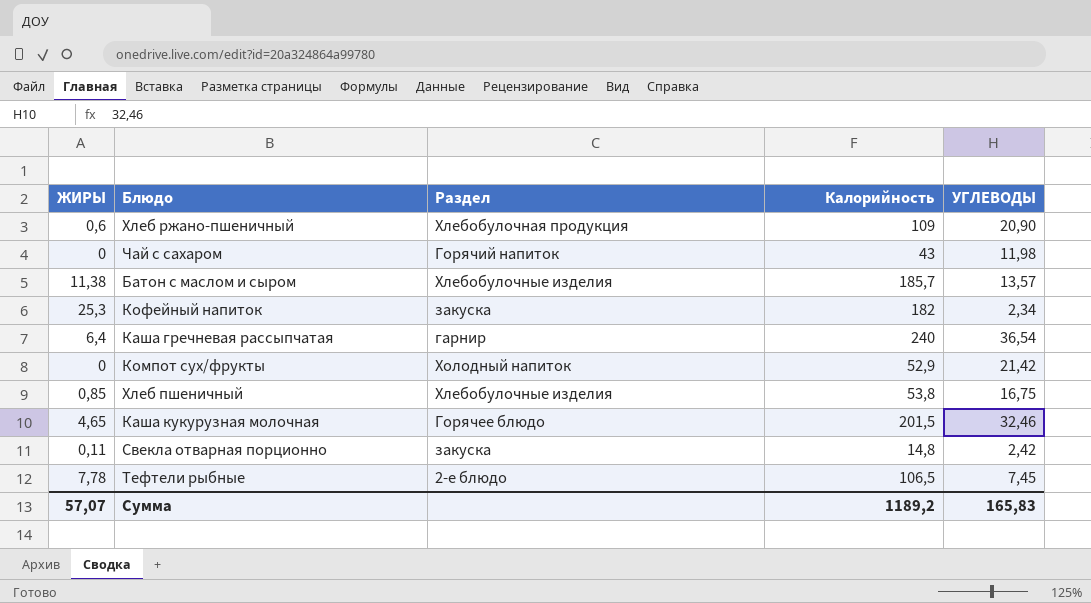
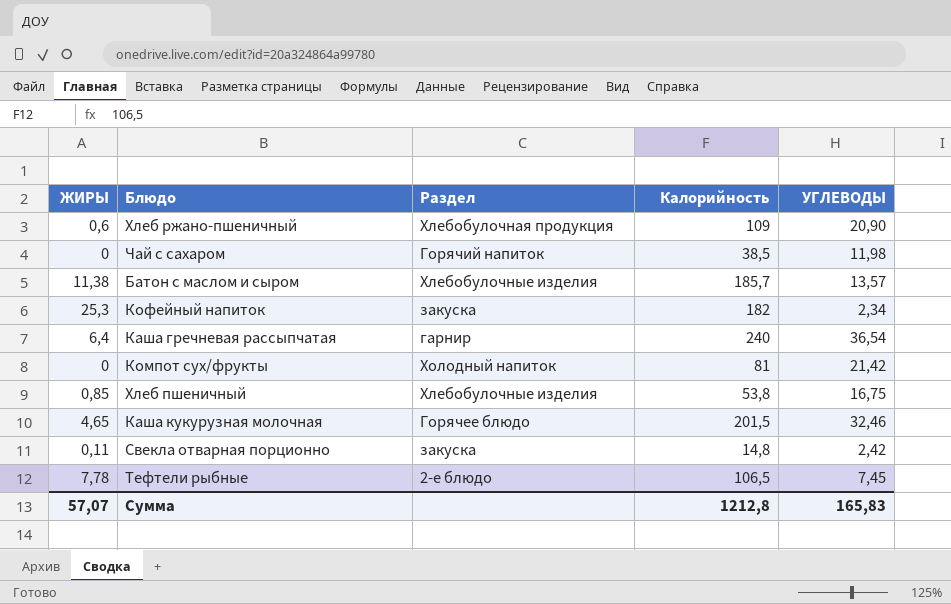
Чай с сахаром | Калорийность: 43 -> 38,5
Компот сух/фрукты | Калорийность: 52,9 -> 81
Сумма | Калорийность: 1189,2 -> 1212,8

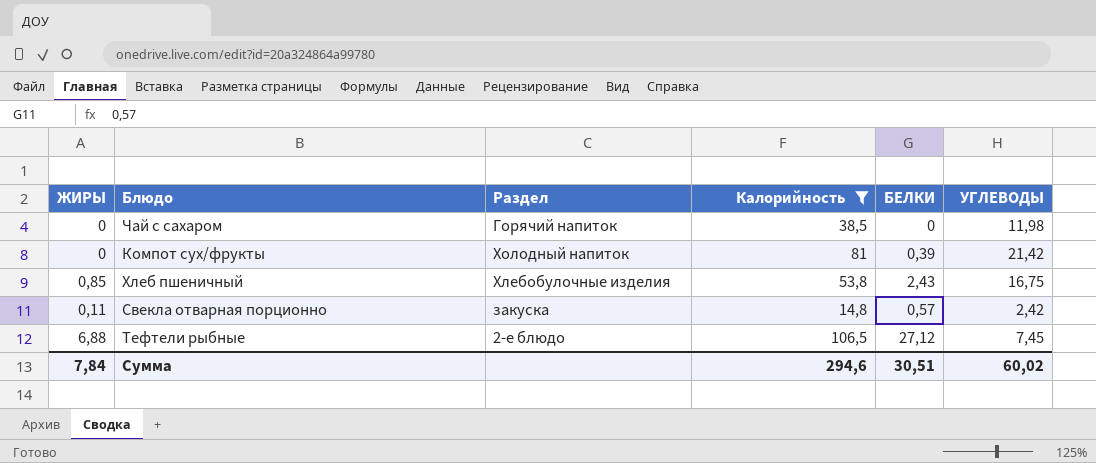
filter: none -> Калорийность <= 106,5
column БЕЛКИ | position: none -> 5
Тефтели рыбные | ЖИРЫ: 7,78 -> 6,88
Сумма | ЖИРЫ: 57,07 -> 7,84
Сумма | Калорийность: 1212,8 -> 294,6
Сумма | УГЛЕВОДЫ: 165,83 -> 60,02

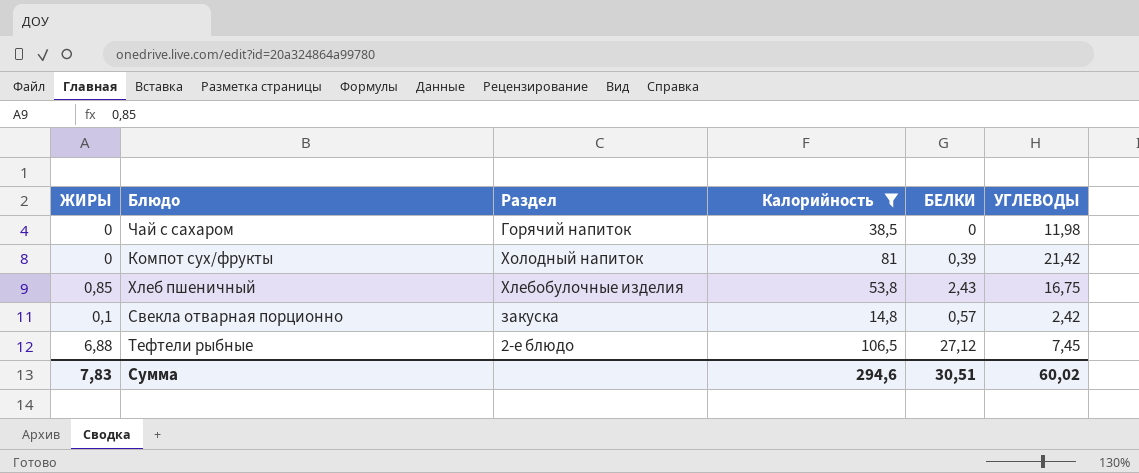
Свекла отварная порционно | ЖИРЫ: 0,11 -> 0,1
Сумма | ЖИРЫ: 7,84 -> 7,83

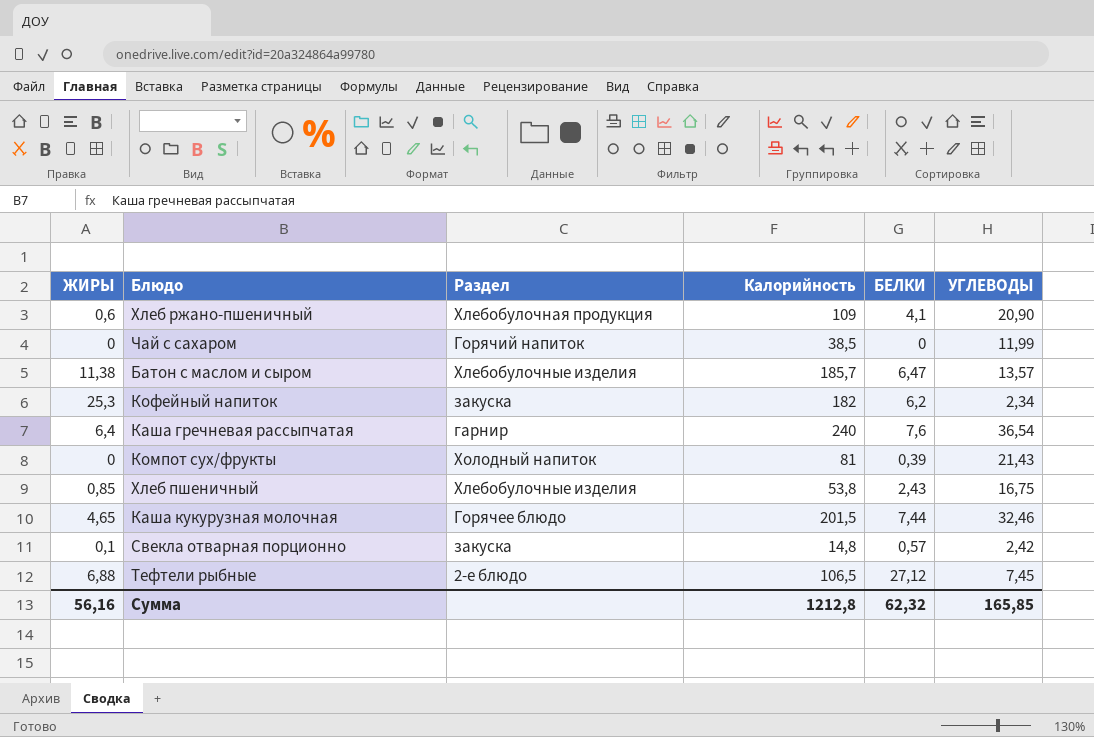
filter: Калорийность <= 106,5 -> none
Чай с сахаром | УГЛЕВОДЫ: 11,98 -> 11,99
Компот сух/фрукты | УГЛЕВОДЫ: 21,42 -> 21,43
Сумма | ЖИРЫ: 7,83 -> 56,16
Сумма | Калорийность: 294,6 -> 1212,8
Сумма | БЕЛКИ: 30,51 -> 62,32
Сумма | УГЛЕВОДЫ: 60,02 -> 165,85

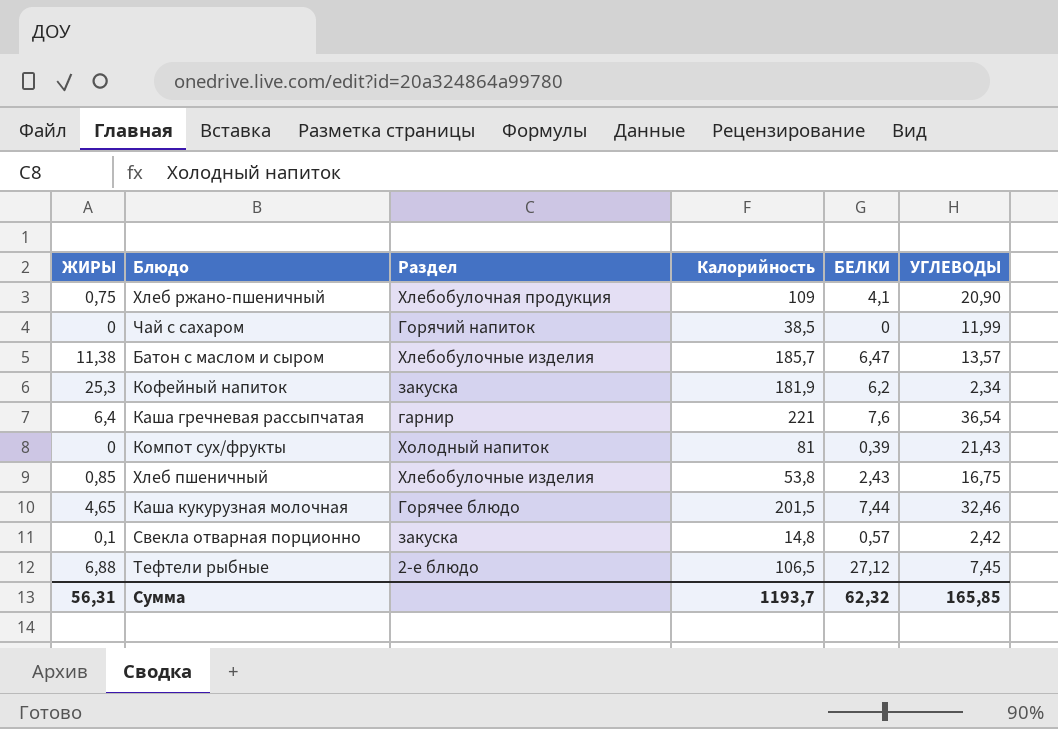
Хлеб ржано-пшеничный | ЖИРЫ: 0,6 -> 0,75
Кофейный напиток | Калорийность: 182 -> 181,9
Каша гречневая рассыпчатая | Калорийность: 240 -> 221
Сумма | ЖИРЫ: 56,16 -> 56,31
Сумма | Калорийность: 1212,8 -> 1193,7

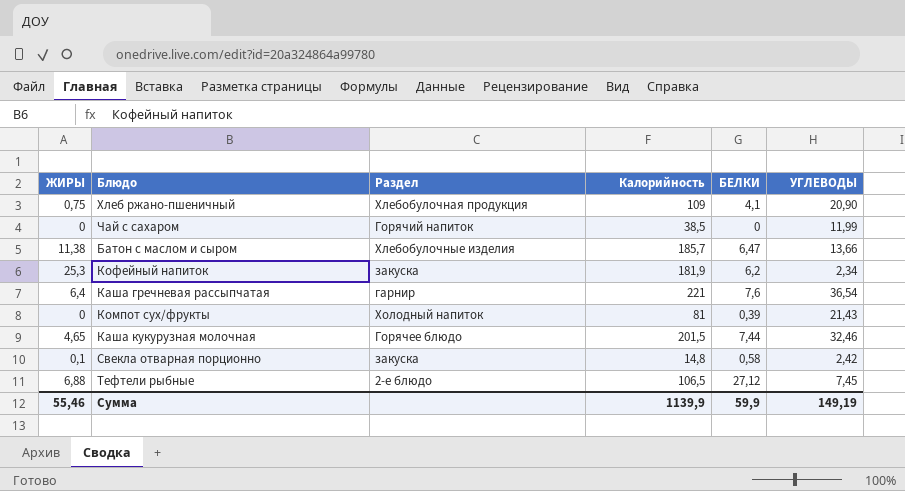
row Хлеб пшеничный: 0,85 | Хлебобулочные изделия | 53,8 | 2,43 | 16,75 -> none
Батон с маслом и сыром | УГЛЕВОДЫ: 13,57 -> 13,66
Свекла отварная порционно | БЕЛКИ: 0,57 -> 0,58
Сумма | ЖИРЫ: 56,31 -> 55,46
Сумма | Калорийность: 1193,7 -> 1139,9
Сумма | БЕЛКИ: 62,32 -> 59,9
Сумма | УГЛЕВОДЫ: 165,85 -> 149,19

